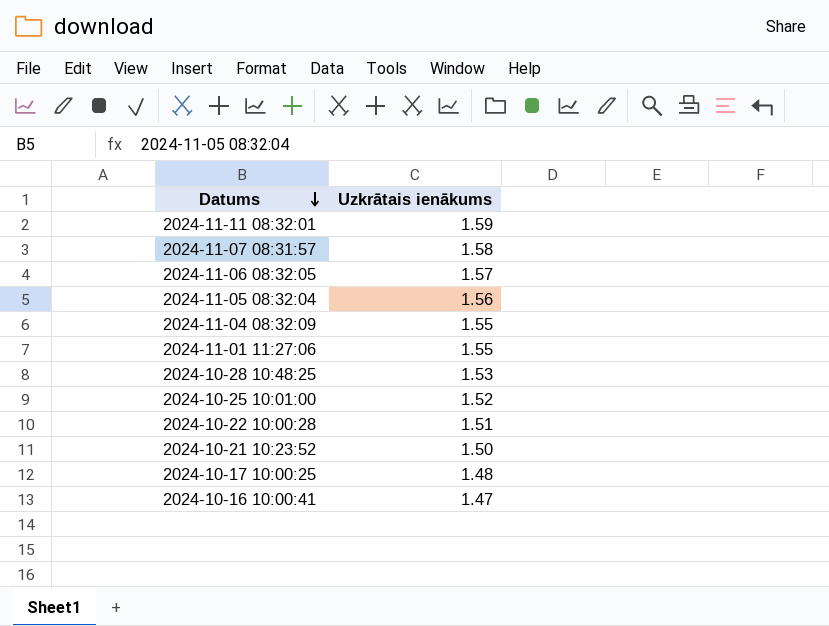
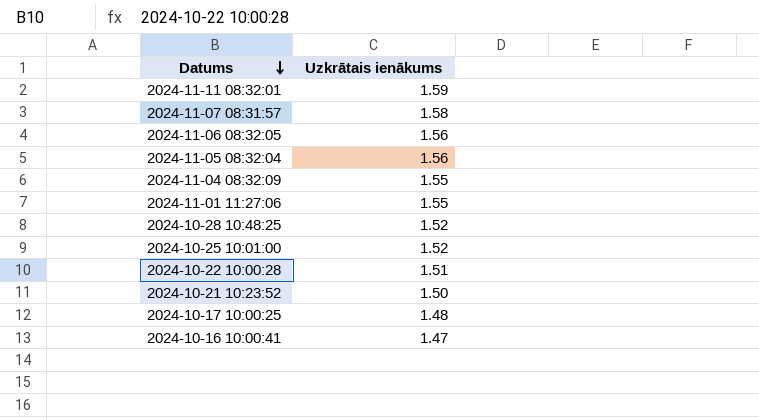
2024-11-06 08:32:05 | Uzkrātais ienākums: 1.57 -> 1.56
2024-10-28 10:48:25 | Uzkrātais ienākums: 1.53 -> 1.52

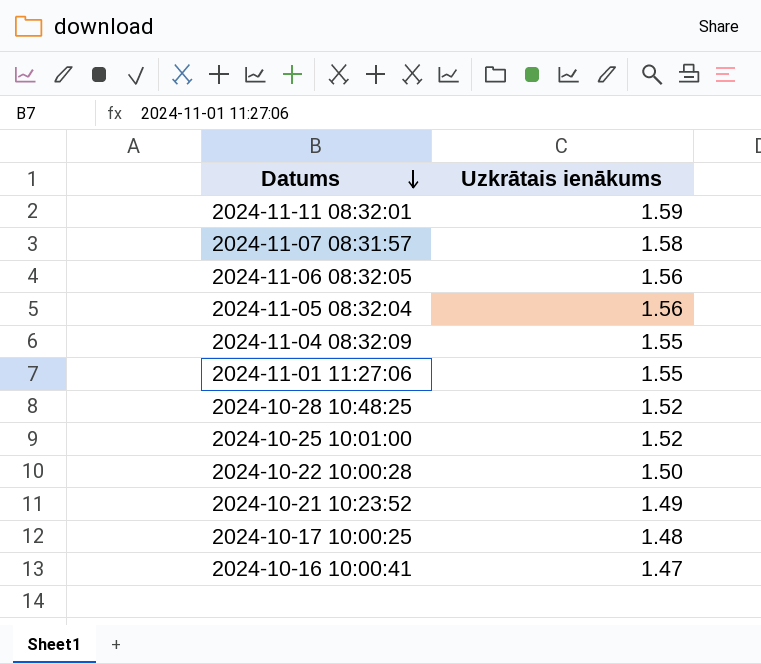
2024-10-22 10:00:28 | Uzkrātais ienākums: 1.51 -> 1.50
2024-10-21 10:23:52 | Uzkrātais ienākums: 1.50 -> 1.49

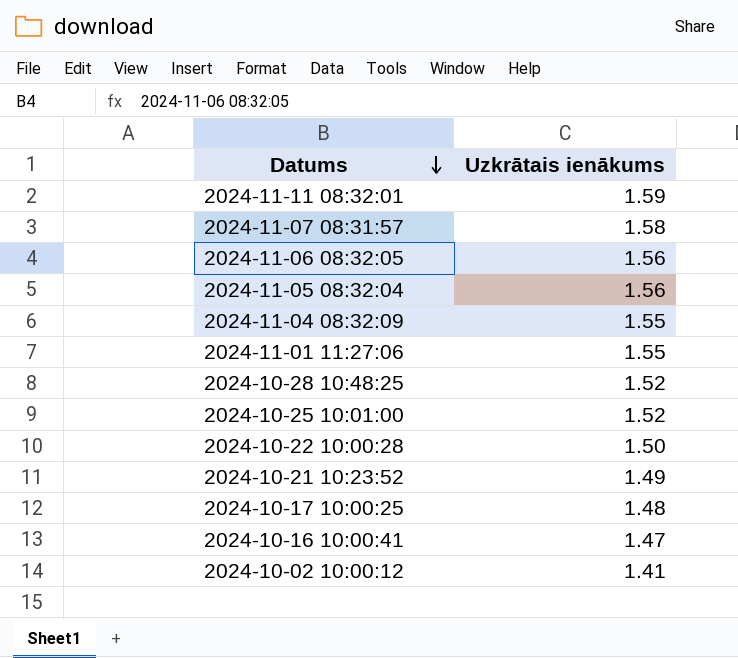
row 2024-10-02 10:00:12: none -> 1.41

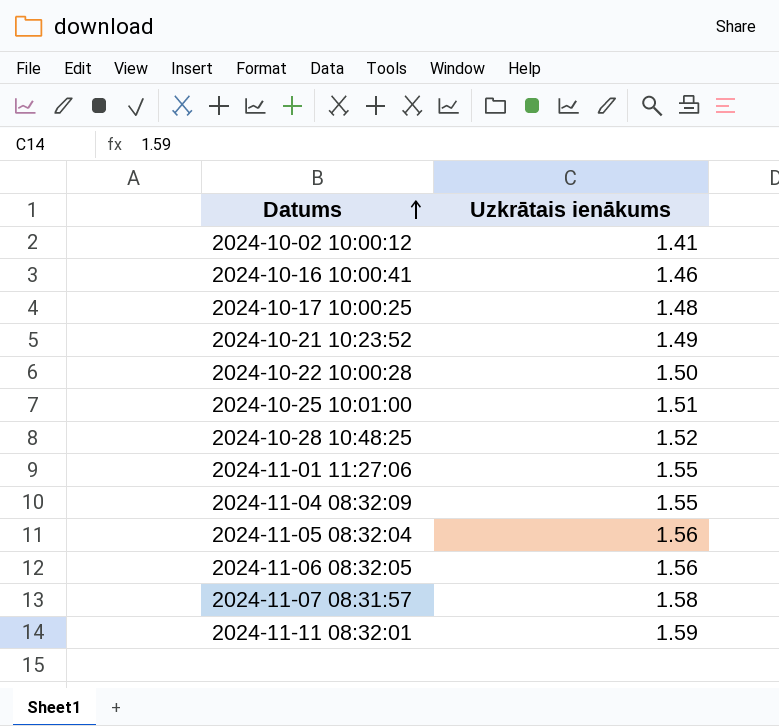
row order: Datums descending -> Datums ascending
2024-10-16 10:00:41 | Uzkrātais ienākums: 1.47 -> 1.46
2024-10-25 10:01:00 | Uzkrātais ienākums: 1.52 -> 1.51

